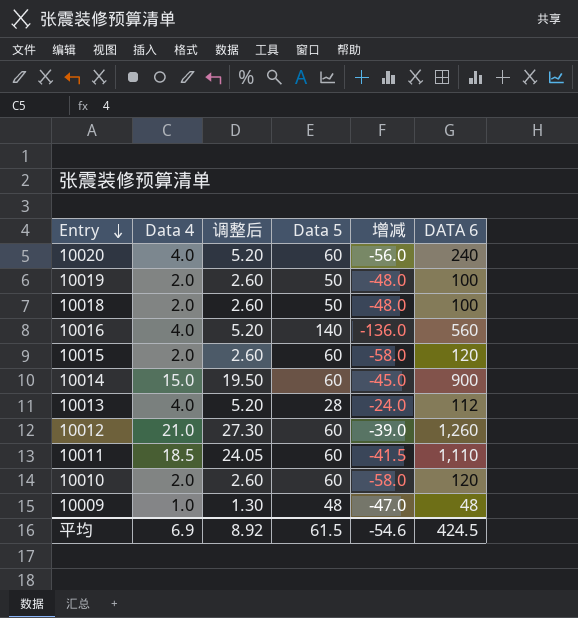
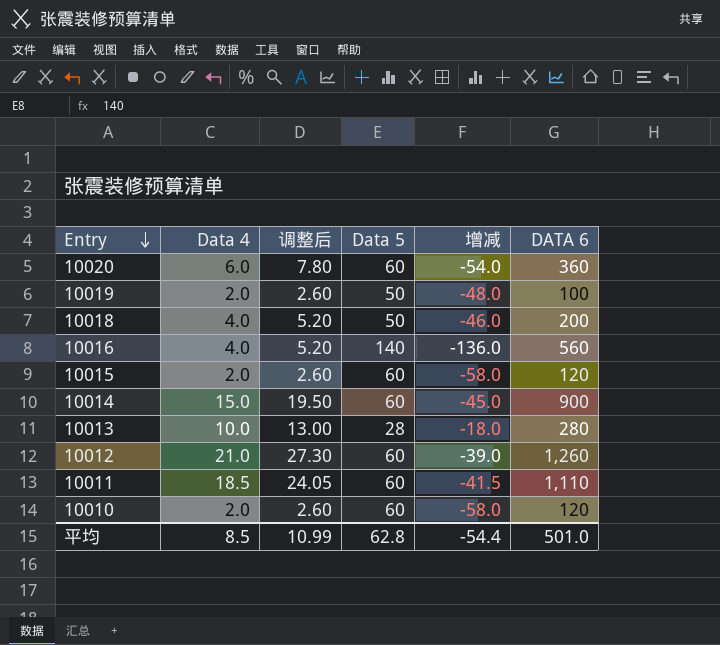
row 10009: 1.0 | 1.30 | 48 | -47.0 | 48 -> none
10020 | Data 4: 4.0 -> 6.0
10020 | 调整后: 5.20 -> 7.80
10020 | 增减: -56.0 -> -54.0
10020 | DATA 6: 240 -> 360
10018 | Data 4: 2.0 -> 4.0
10018 | 调整后: 2.60 -> 5.20
10018 | 增减: -48.0 -> -46.0
10018 | DATA 6: 100 -> 200
10013 | Data 4: 4.0 -> 10.0
10013 | 调整后: 5.20 -> 13.00
10013 | 增减: -24.0 -> -18.0
10013 | DATA 6: 112 -> 280
平均 | Data 4: 6.9 -> 8.5
平均 | 调整后: 8.92 -> 10.99
平均 | Data 5: 61.5 -> 62.8
平均 | 增减: -54.6 -> -54.4
平均 | DATA 6: 424.5 -> 501.0

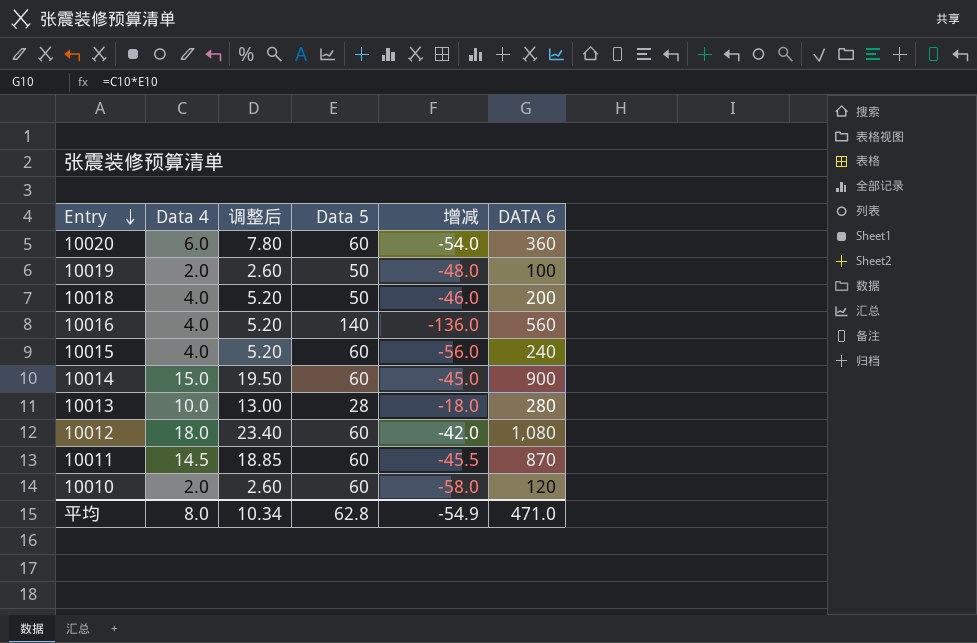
10015 | Data 4: 2.0 -> 4.0
10015 | 调整后: 2.60 -> 5.20
10015 | 增减: -58.0 -> -56.0
10015 | DATA 6: 120 -> 240
10012 | Data 4: 21.0 -> 18.0
10012 | 调整后: 27.30 -> 23.40
10012 | 增减: -39.0 -> -42.0
10012 | DATA 6: 1,260 -> 1,080
10011 | Data 4: 18.5 -> 14.5
10011 | 调整后: 24.05 -> 18.85
10011 | 增减: -41.5 -> -45.5
10011 | DATA 6: 1,110 -> 870
平均 | Data 4: 8.5 -> 8.0
平均 | 调整后: 10.99 -> 10.34
平均 | 增减: -54.4 -> -54.9
平均 | DATA 6: 501.0 -> 471.0

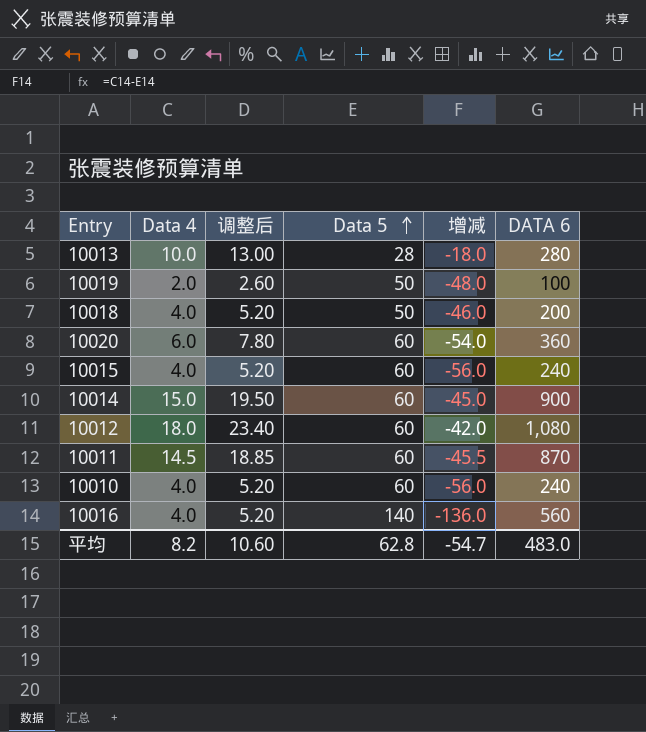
row order: Entry descending -> Data 5 ascending
10010 | Data 4: 2.0 -> 4.0
10010 | 调整后: 2.60 -> 5.20
10010 | 增减: -58.0 -> -56.0
10010 | DATA 6: 120 -> 240
平均 | Data 4: 8.0 -> 8.2
平均 | 调整后: 10.34 -> 10.60
平均 | 增减: -54.9 -> -54.7
平均 | DATA 6: 471.0 -> 483.0

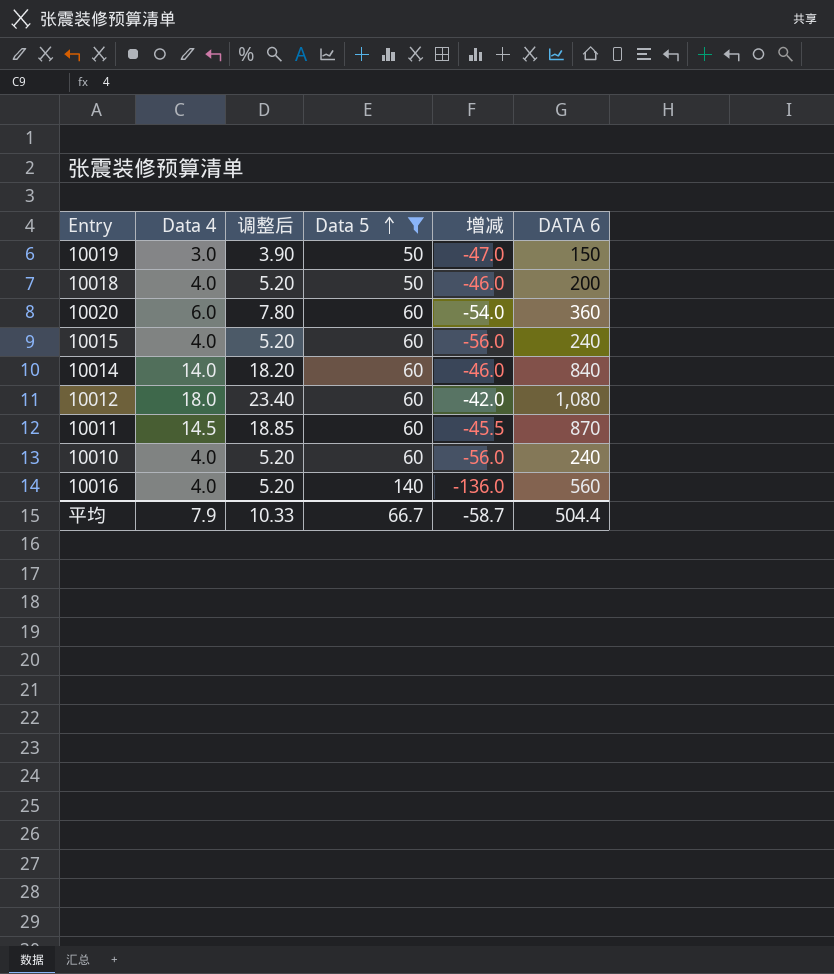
filter: none -> Data 5 != 28
10019 | Data 4: 2.0 -> 3.0
10019 | 调整后: 2.60 -> 3.90
10019 | 增减: -48.0 -> -47.0
10019 | DATA 6: 100 -> 150
10014 | Data 4: 15.0 -> 14.0
10014 | 调整后: 19.50 -> 18.20
10014 | 增减: -45.0 -> -46.0
10014 | DATA 6: 900 -> 840
平均 | Data 4: 8.2 -> 7.9
平均 | 调整后: 10.60 -> 10.33
平均 | Data 5: 62.8 -> 66.7
平均 | 增减: -54.7 -> -58.7
平均 | DATA 6: 483.0 -> 504.4

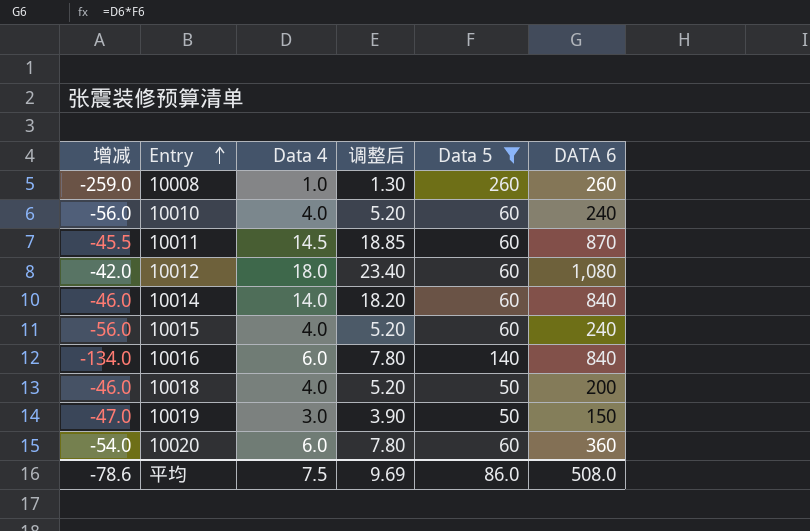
row order: Data 5 ascending -> Entry ascending
column 增减 | position: 5 -> 1
row 10008: none -> -259.0 | 1.0 | 1.30 | 260 | 260
10016 | 增减: -136.0 -> -134.0
10016 | Data 4: 4.0 -> 6.0
10016 | 调整后: 5.20 -> 7.80
10016 | DATA 6: 560 -> 840
平均 | 增减: -58.7 -> -78.6
平均 | Data 4: 7.9 -> 7.5
平均 | 调整后: 10.33 -> 9.69
平均 | Data 5: 66.7 -> 86.0
平均 | DATA 6: 504.4 -> 508.0

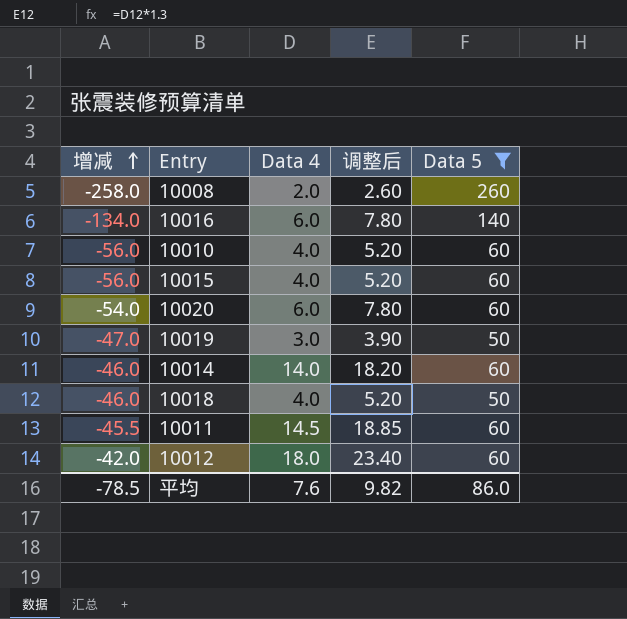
row order: Entry ascending -> 增减 ascending
column DATA 6 | formula: [Data 4] * [Data 5] -> none
10008 | 增减: -259.0 -> -258.0
10008 | Data 4: 1.0 -> 2.0
10008 | 调整后: 1.30 -> 2.60
平均 | 增减: -78.6 -> -78.5
平均 | Data 4: 7.5 -> 7.6
平均 | 调整后: 9.69 -> 9.82

